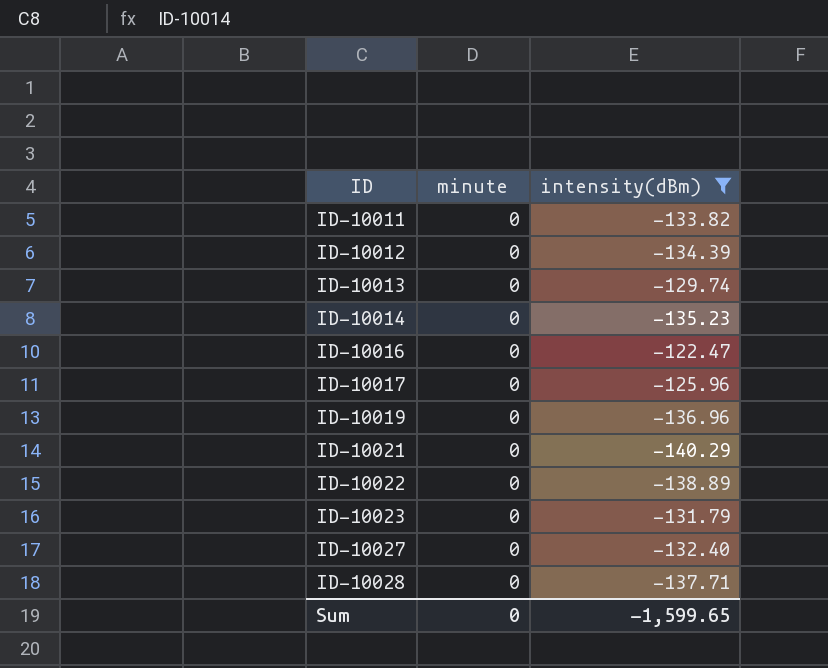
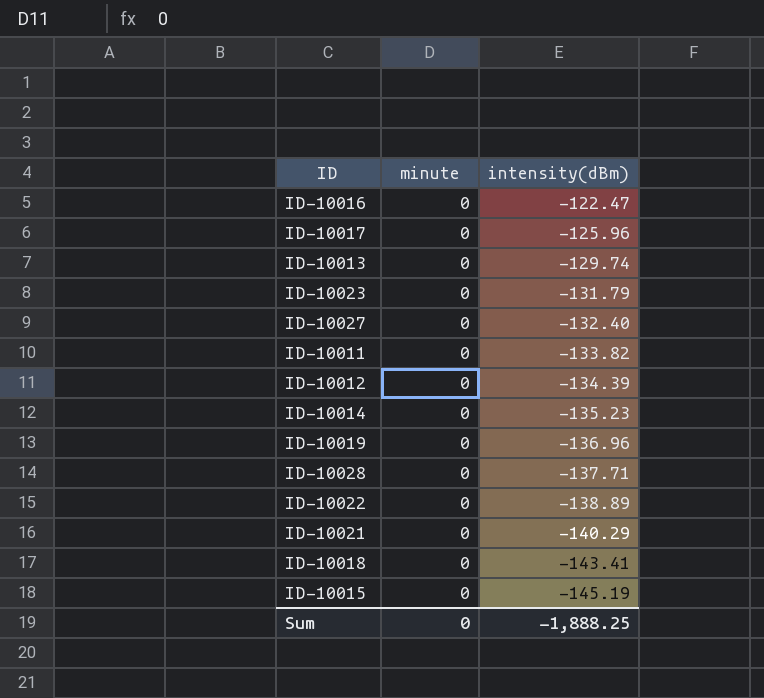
filter: intensity(dBm) >= -140.29 -> none
row order: ID ascending -> intensity(dBm) descending
Sum | intensity(dBm): -1,599.65 -> -1,888.25

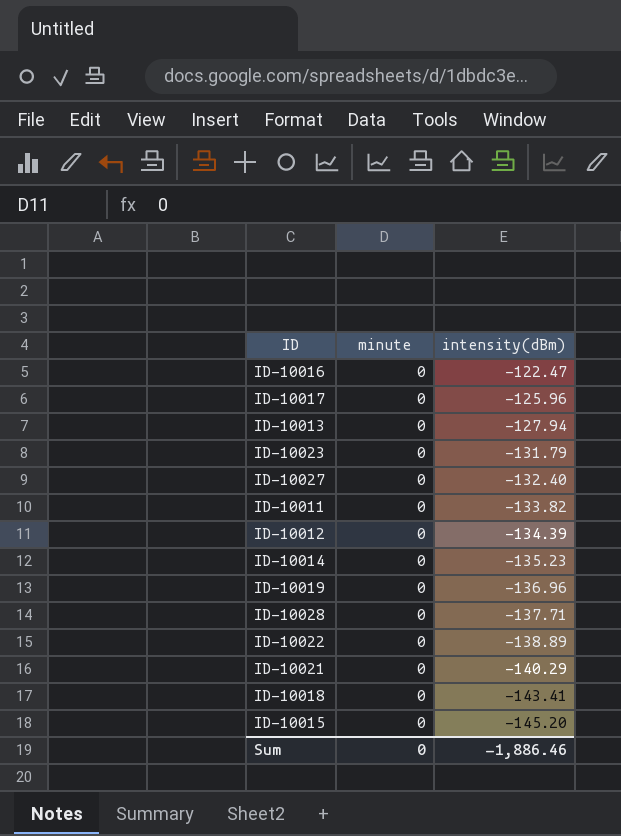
ID-10013 | intensity(dBm): -129.74 -> -127.94
ID-10015 | intensity(dBm): -145.19 -> -145.20
Sum | intensity(dBm): -1,888.25 -> -1,886.46

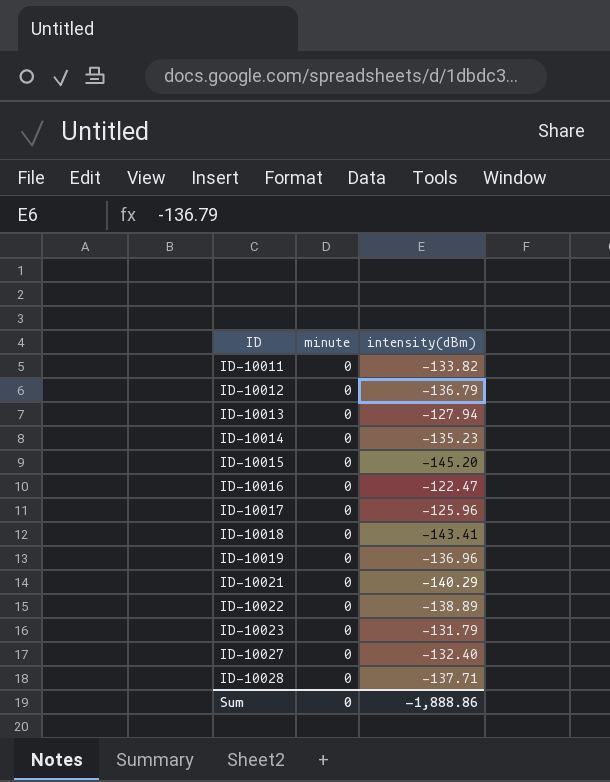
row order: intensity(dBm) descending -> ID ascending
ID-10012 | intensity(dBm): -134.39 -> -136.79
Sum | intensity(dBm): -1,886.46 -> -1,888.86

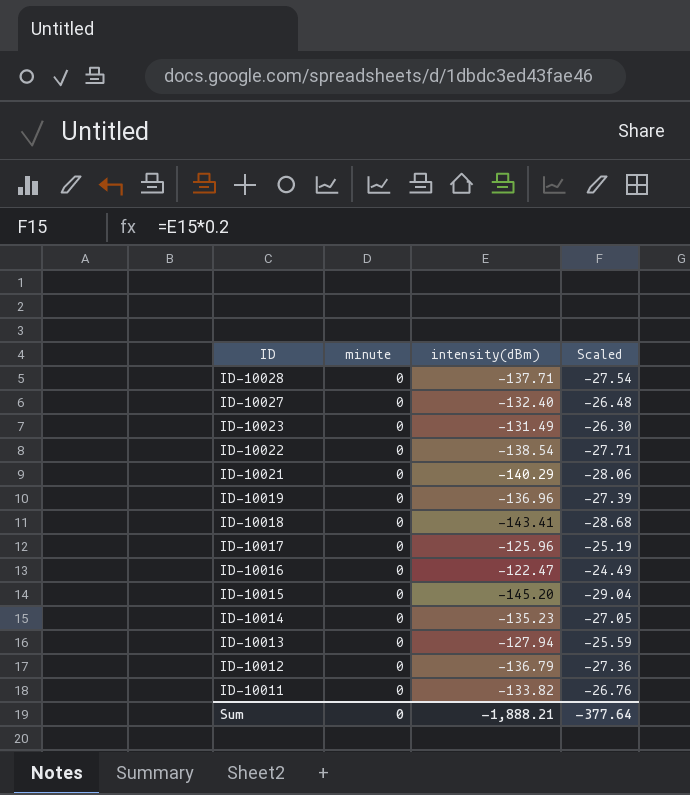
row order: ID ascending -> ID descending
column Scaled | formula: none -> [intensity(dBm)] * 0.2
ID-10023 | intensity(dBm): -131.79 -> -131.49
ID-10022 | intensity(dBm): -138.89 -> -138.54
Sum | intensity(dBm): -1,888.86 -> -1,888.21

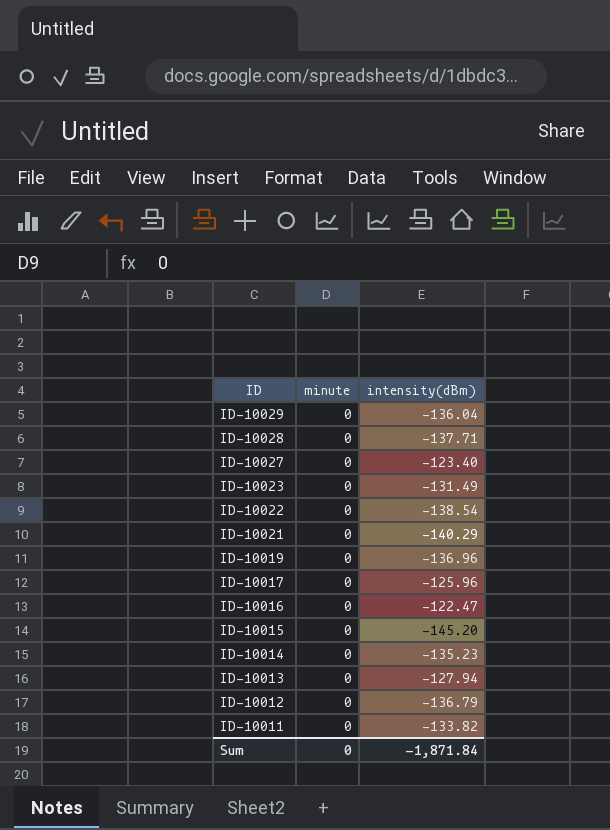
column Scaled | formula: [intensity(dBm)] * 0.2 -> none
row ID-10018: 0 | -143.41 | -28.68 -> none
row ID-10029: none -> 0 | -136.04
ID-10027 | intensity(dBm): -132.40 -> -123.40
Sum | intensity(dBm): -1,888.21 -> -1,871.84

